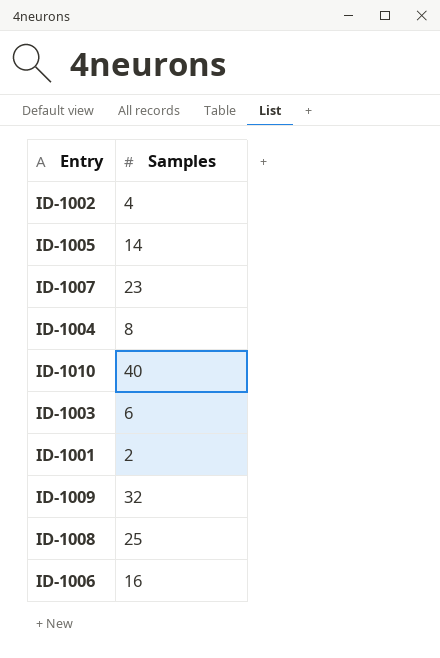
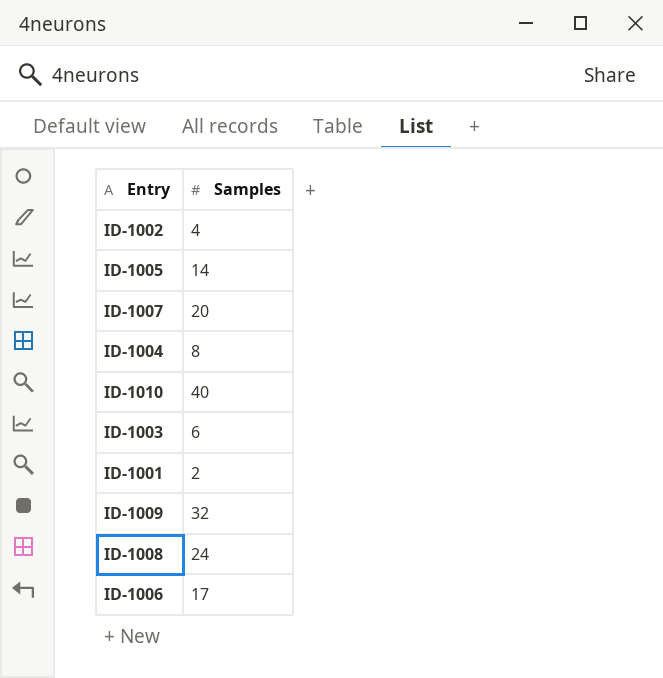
ID-1007 | Samples: 23 -> 20
ID-1008 | Samples: 25 -> 24
ID-1006 | Samples: 16 -> 17

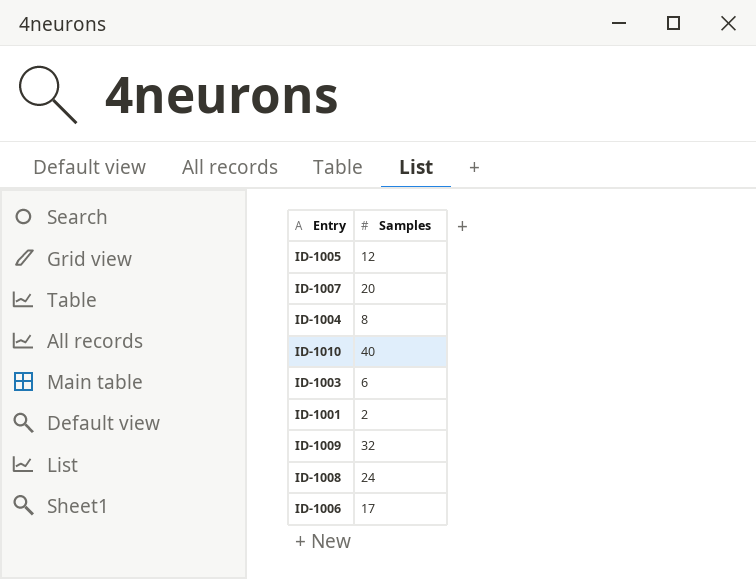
row ID-1002: 4 -> none
ID-1005 | Samples: 14 -> 12

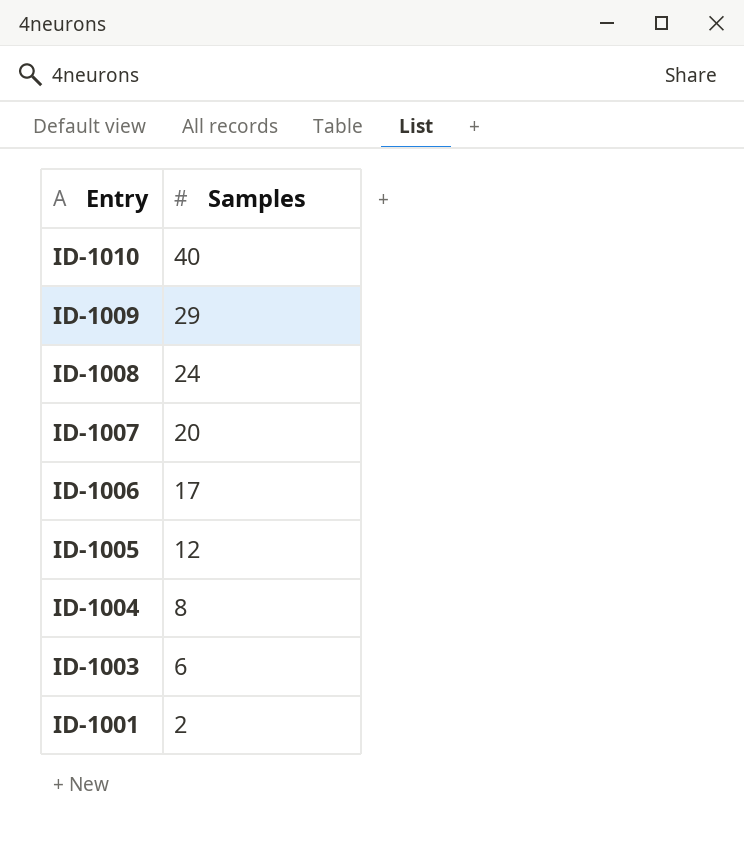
row order: none -> Entry descending
ID-1009 | Samples: 32 -> 29

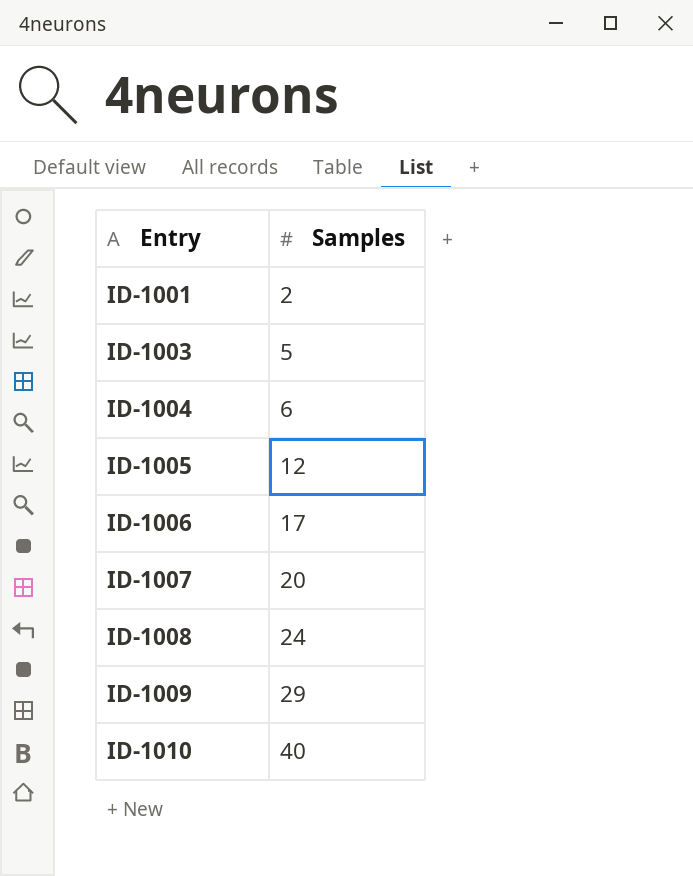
row order: Entry descending -> Entry ascending
ID-1003 | Samples: 6 -> 5
ID-1004 | Samples: 8 -> 6

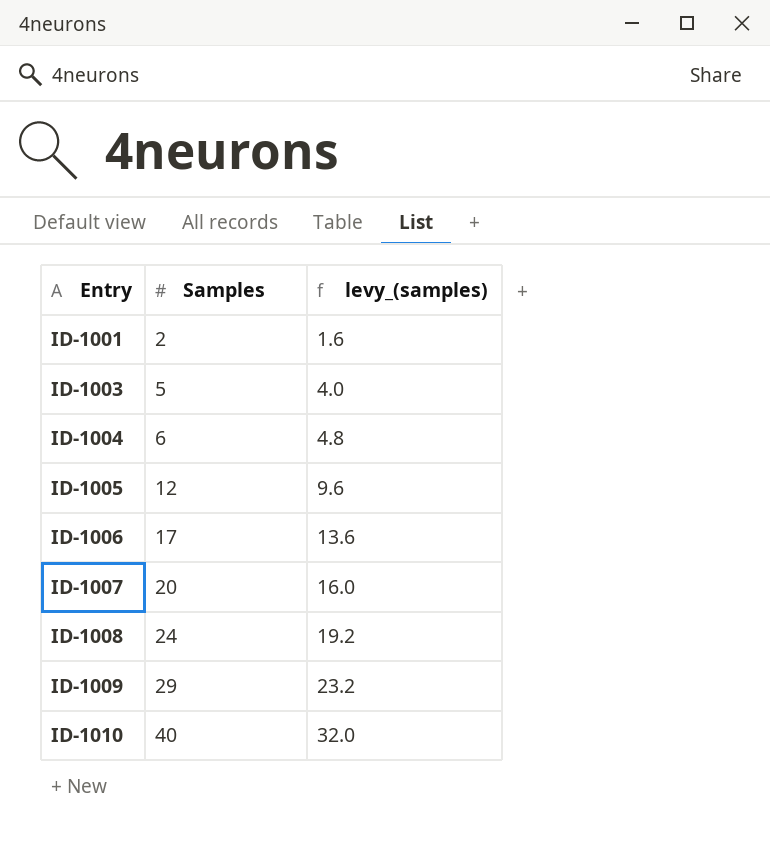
column levy_(samples) | formula: none -> [Samples] * 0.8

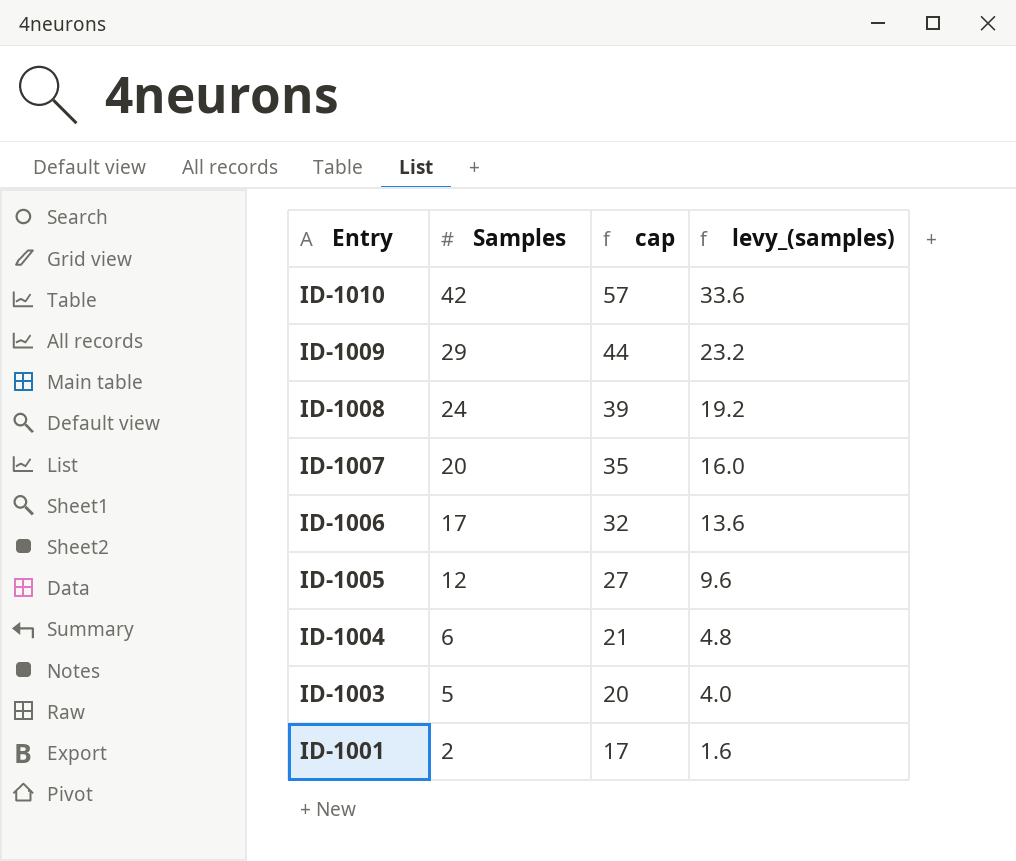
row order: Entry ascending -> Entry descending
column cap | formula: none -> [Samples] + 15
ID-1010 | Samples: 40 -> 42
ID-1010 | levy_(samples): 32.0 -> 33.6

